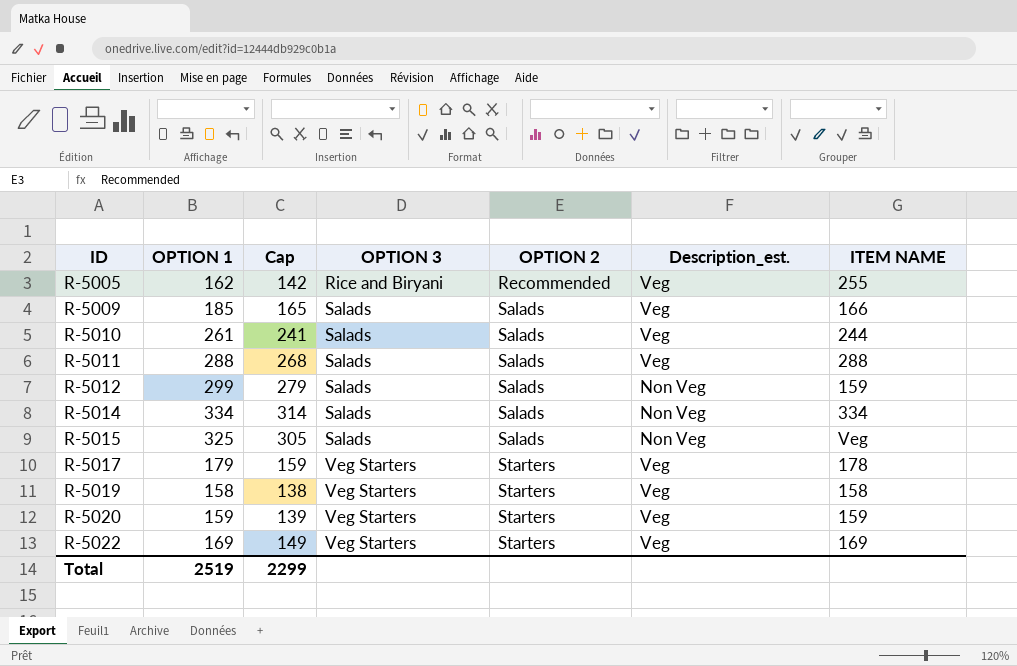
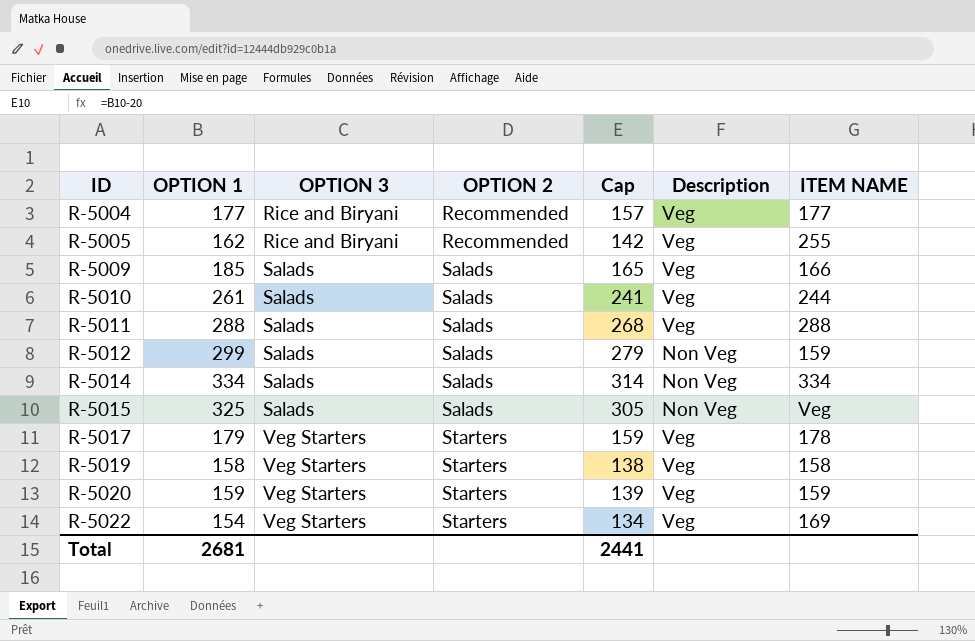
column Cap | position: 3 -> 5
column name: Description_est. -> Description
row R-5004: none -> 177 | Rice and Biryani | Recommended | 157 | Veg | 177
R-5022 | OPTION 1: 169 -> 154
R-5022 | Cap: 149 -> 134
Total | OPTION 1: 2519 -> 2681
Total | Cap: 2299 -> 2441

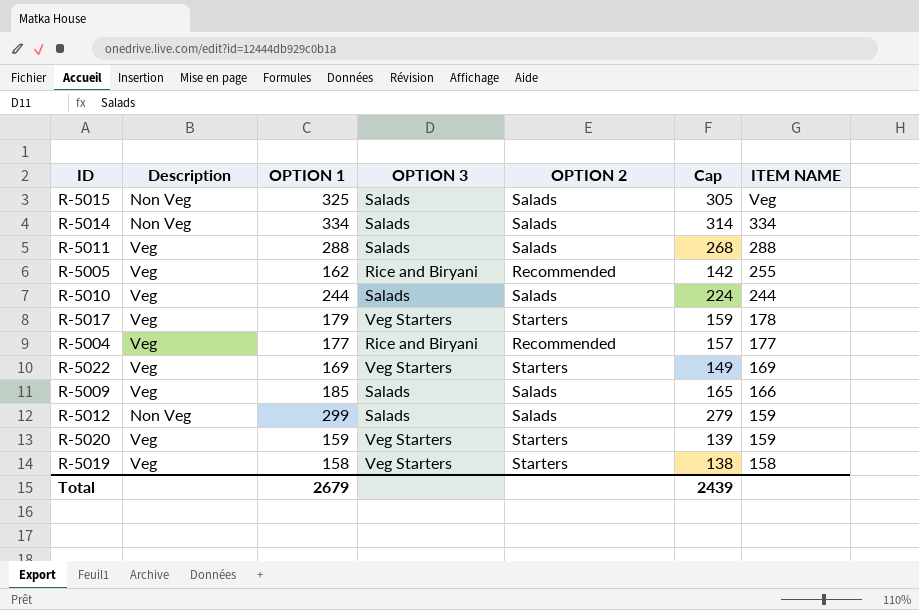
row order: ID ascending -> ITEM NAME descending
column Description | position: 6 -> 2
R-5010 | OPTION 1: 261 -> 244
R-5010 | Cap: 241 -> 224
R-5022 | OPTION 1: 154 -> 169
R-5022 | Cap: 134 -> 149
Total | OPTION 1: 2681 -> 2679
Total | Cap: 2441 -> 2439

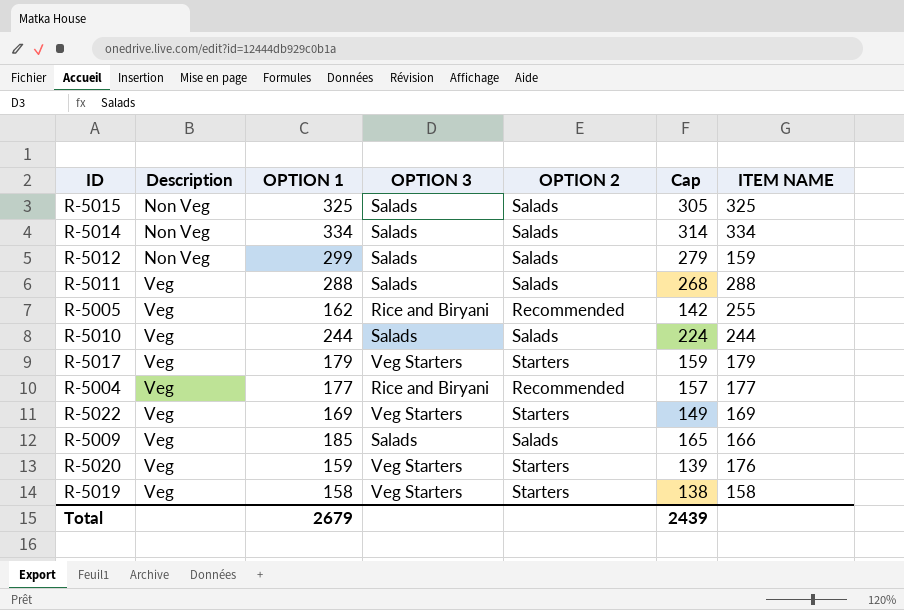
row order: ITEM NAME descending -> Description ascending
R-5015 | ITEM NAME: Veg -> 325
R-5017 | ITEM NAME: 178 -> 179
R-5020 | ITEM NAME: 159 -> 176

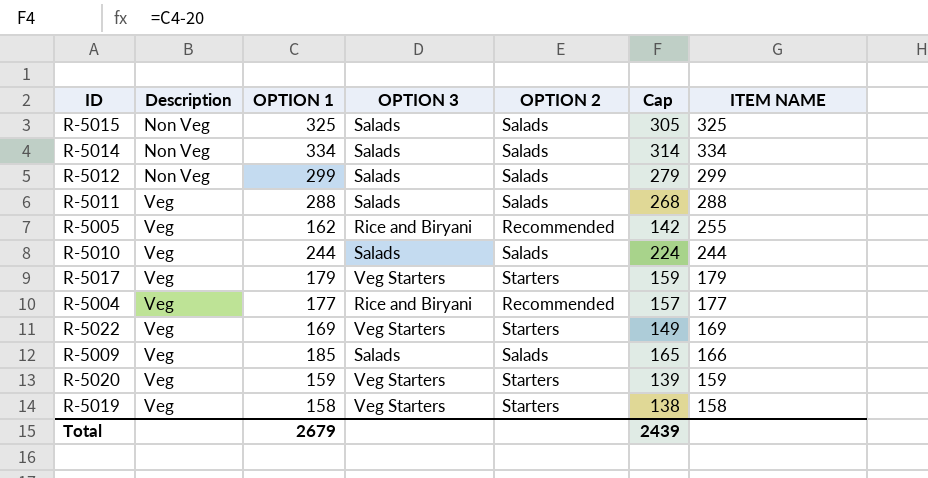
R-5012 | ITEM NAME: 159 -> 299
R-5020 | ITEM NAME: 176 -> 159

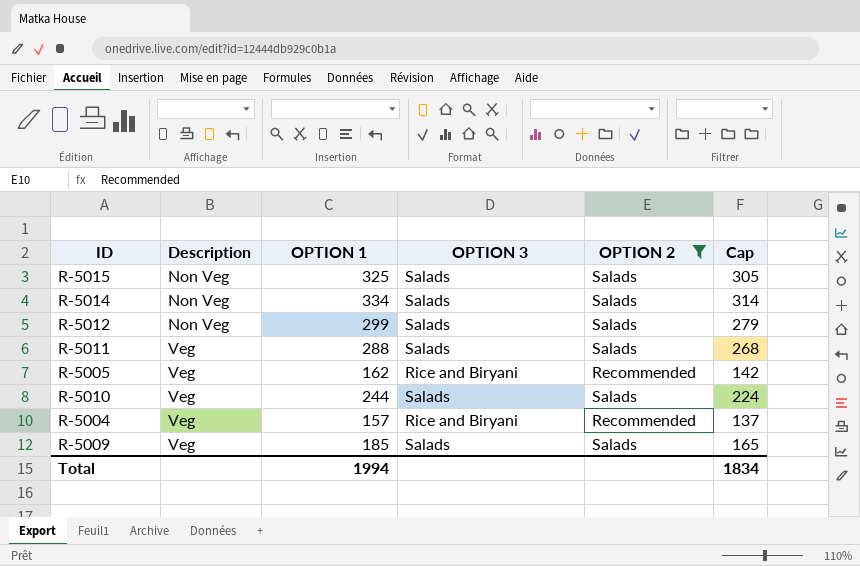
filter: none -> OPTION 2 != Starters
column ITEM NAME | position: 7 -> none
R-5004 | OPTION 1: 177 -> 157
R-5004 | Cap: 157 -> 137
Total | OPTION 1: 2679 -> 1994
Total | Cap: 2439 -> 1834

